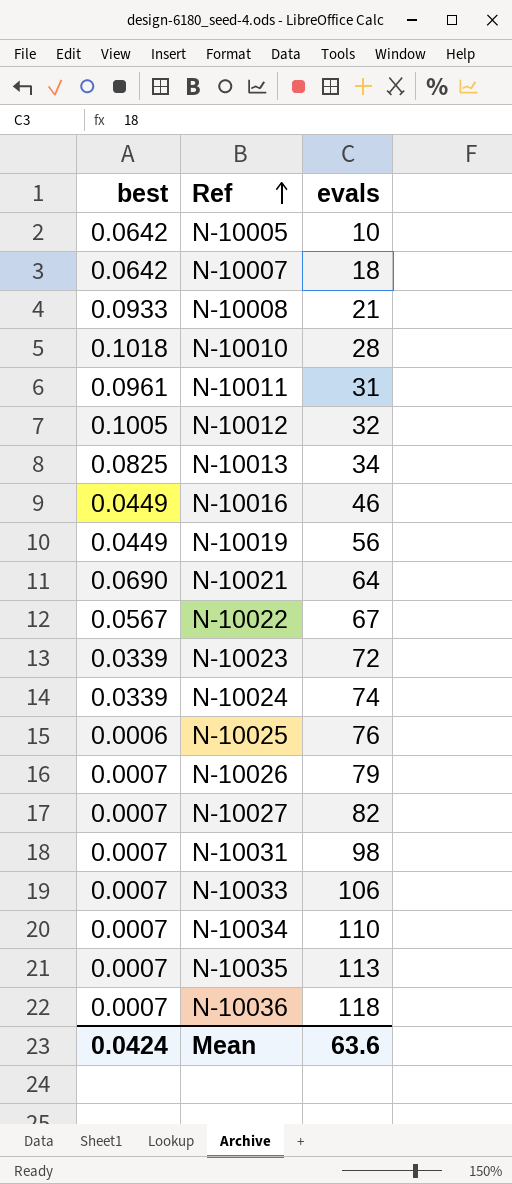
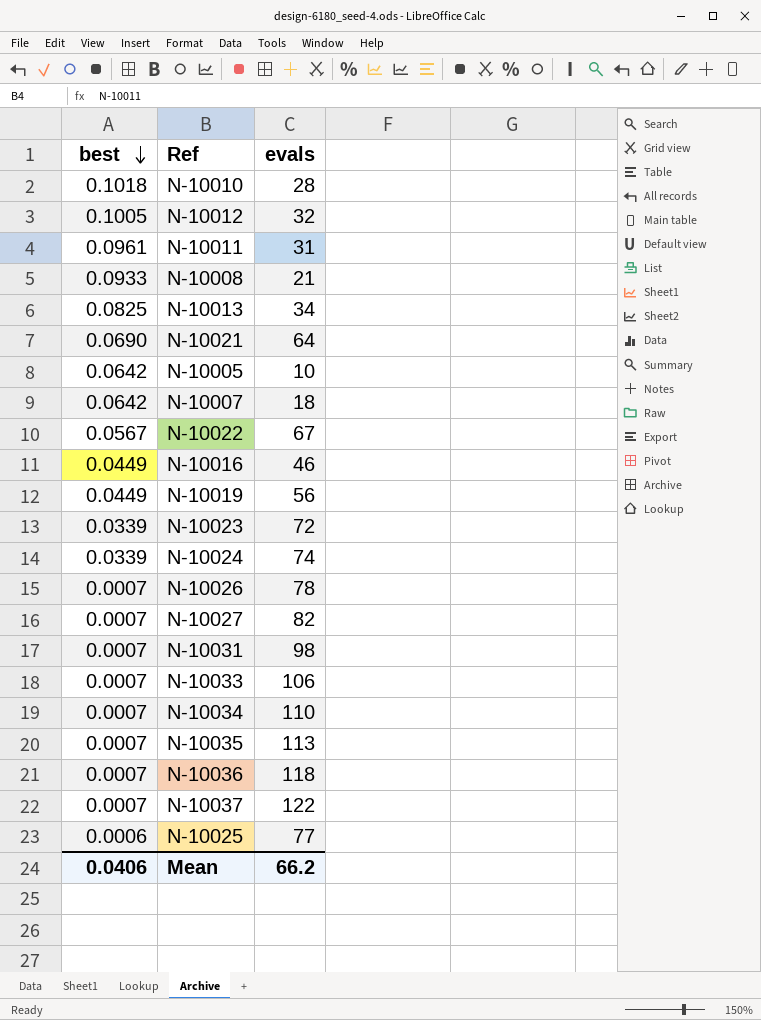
row order: Ref ascending -> best descending
N-10026 | evals: 79 -> 78
row N-10037: none -> 0.0007 | 122
N-10025 | evals: 76 -> 77
Mean | best: 0.0424 -> 0.0406
Mean | evals: 63.6 -> 66.2

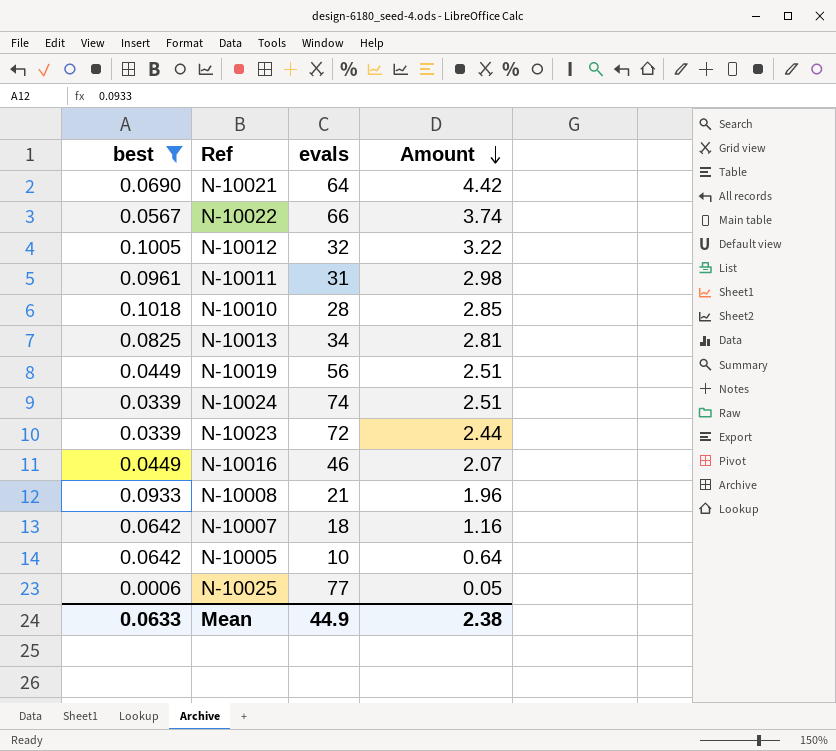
filter: none -> best != 0.0007
row order: best descending -> Amount descending
column Amount | formula: none -> [best] * [evals]
N-10022 | evals: 67 -> 66
Mean | best: 0.0406 -> 0.0633
Mean | evals: 66.2 -> 44.9

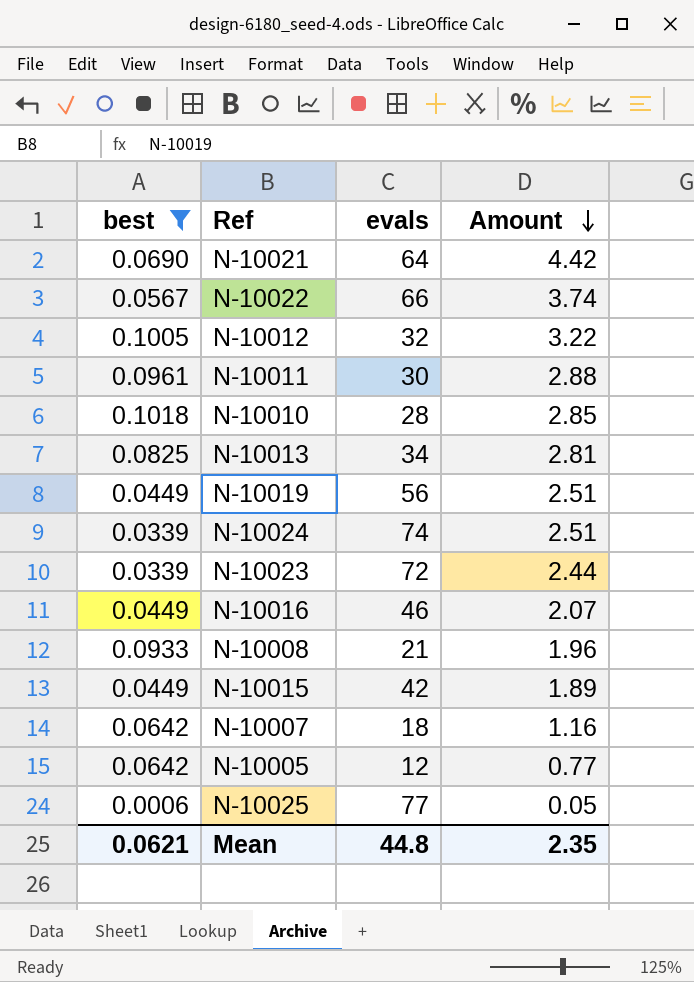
N-10011 | evals: 31 -> 30
N-10011 | Amount: 2.98 -> 2.88
row N-10015: none -> 0.0449 | 42 | 1.89
N-10005 | evals: 10 -> 12
N-10005 | Amount: 0.64 -> 0.77
Mean | best: 0.0633 -> 0.0621
Mean | evals: 44.9 -> 44.8
Mean | Amount: 2.38 -> 2.35

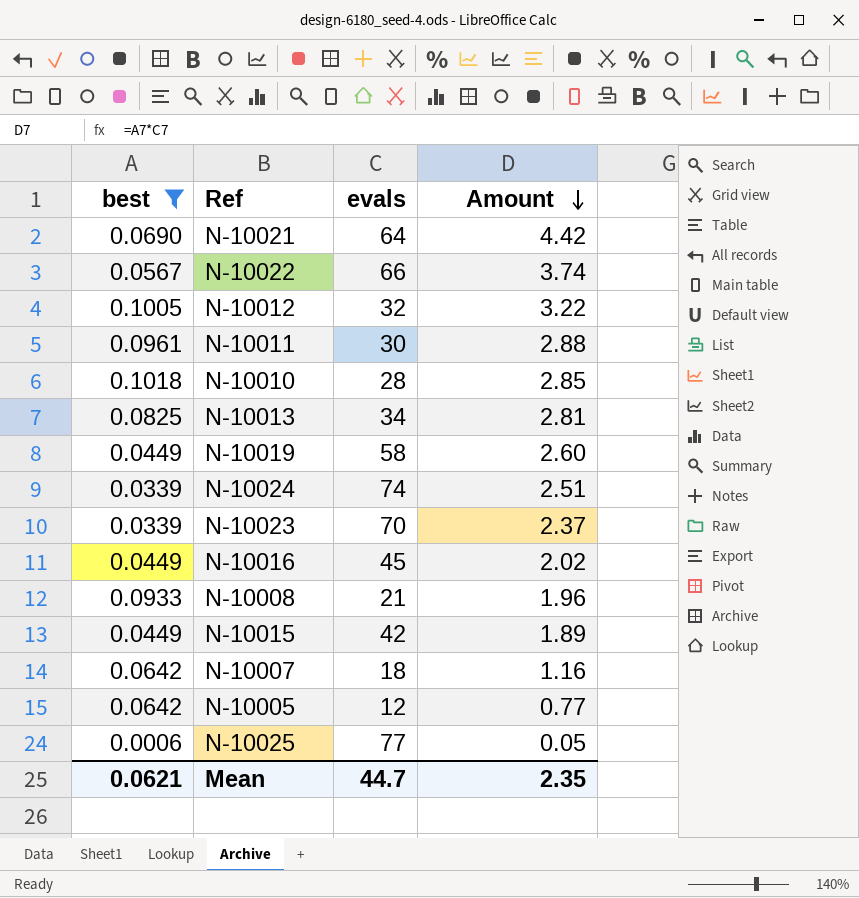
N-10019 | evals: 56 -> 58
N-10019 | Amount: 2.51 -> 2.60
N-10023 | evals: 72 -> 70
N-10023 | Amount: 2.44 -> 2.37
N-10016 | evals: 46 -> 45
N-10016 | Amount: 2.07 -> 2.02
Mean | evals: 44.8 -> 44.7

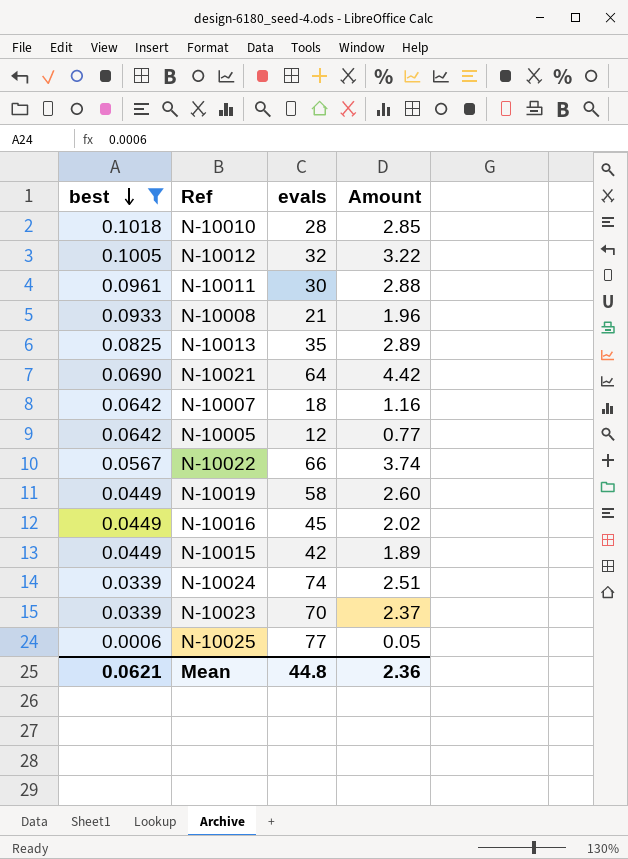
row order: Amount descending -> best descending
N-10013 | evals: 34 -> 35
N-10013 | Amount: 2.81 -> 2.89
Mean | evals: 44.7 -> 44.8
Mean | Amount: 2.35 -> 2.36

